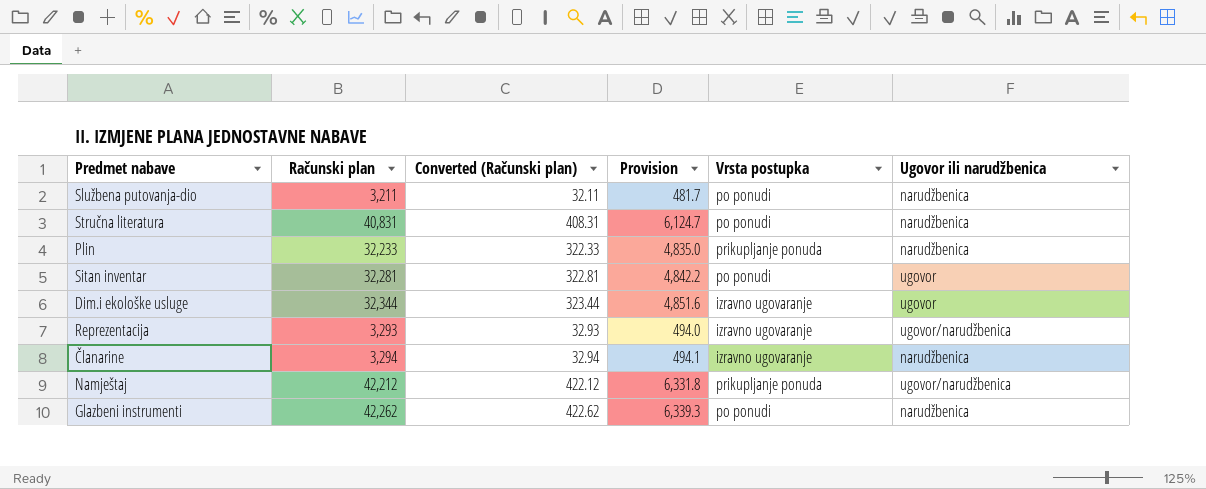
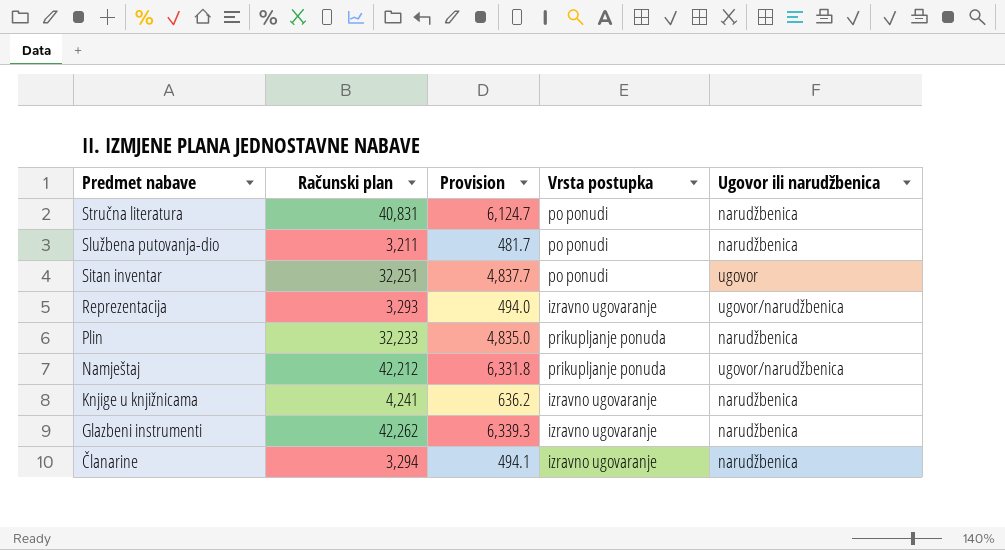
row order: none -> Predmet nabave descending
column Converted (Računski plan) | formula: [Računski plan] * 0.01 -> none
row Dim.i ekološke usluge: 32,344 | 323.44 | 4,851.6 | izravno ugovaranje | ugovor -> none
Sitan inventar | Računski plan: 32,281 -> 32,251
Sitan inventar | Provision: 4,842.2 -> 4,837.7
row Knjige u knjižnicama: none -> 4,241 | 636.2 | izravno ugovaranje | narudžbenica
Glazbeni instrumenti | Vrsta postupka: po ponudi -> izravno ugovaranje

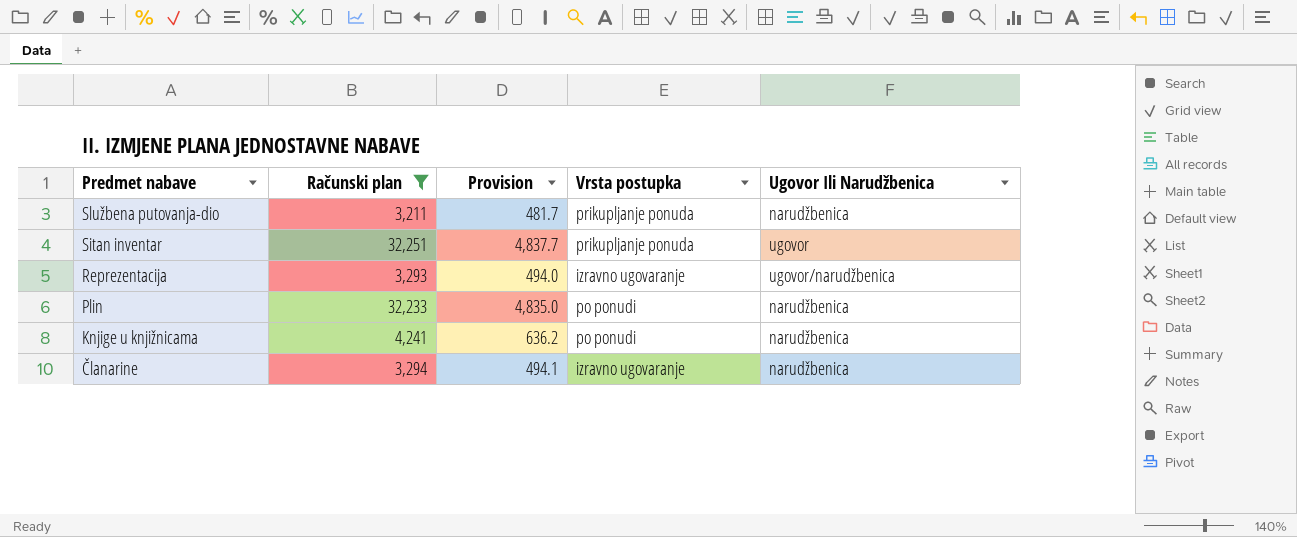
filter: none -> Računski plan <= 32,251
column name: Ugovor ili narudžbenica -> Ugovor Ili Narudžbenica
Službena putovanja-dio | Vrsta postupka: po ponudi -> prikupljanje ponuda
Sitan inventar | Vrsta postupka: po ponudi -> prikupljanje ponuda
Plin | Vrsta postupka: prikupljanje ponuda -> po ponudi
Knjige u knjižnicama | Vrsta postupka: izravno ugovaranje -> po ponudi

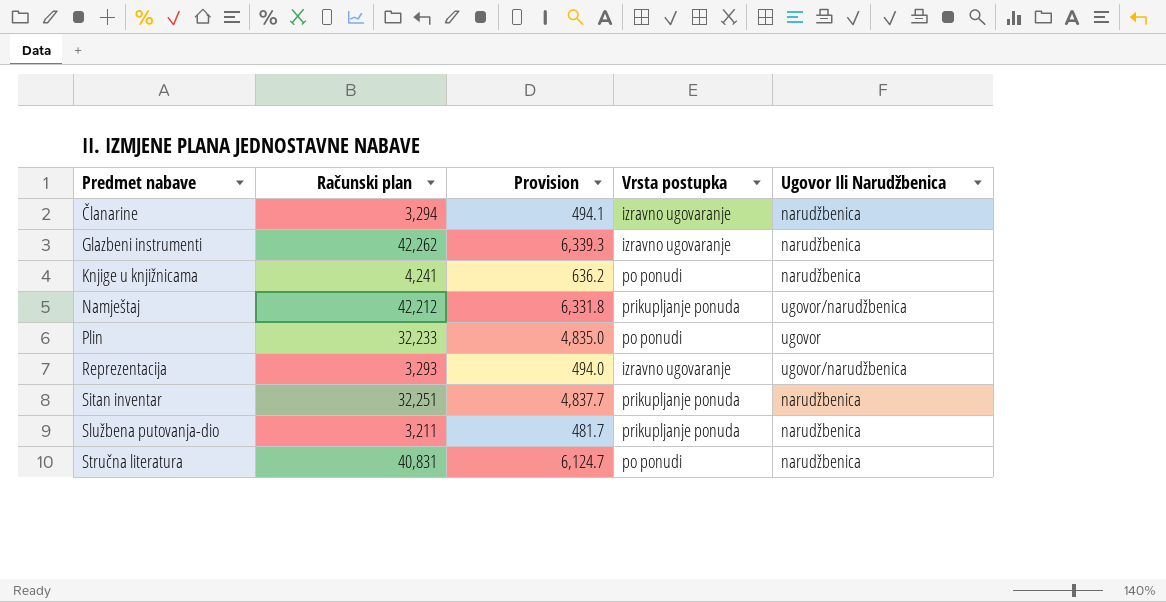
filter: Računski plan <= 32,251 -> none
row order: Predmet nabave descending -> Predmet nabave ascending
Plin | Ugovor Ili Narudžbenica: narudžbenica -> ugovor
Sitan inventar | Ugovor Ili Narudžbenica: ugovor -> narudžbenica

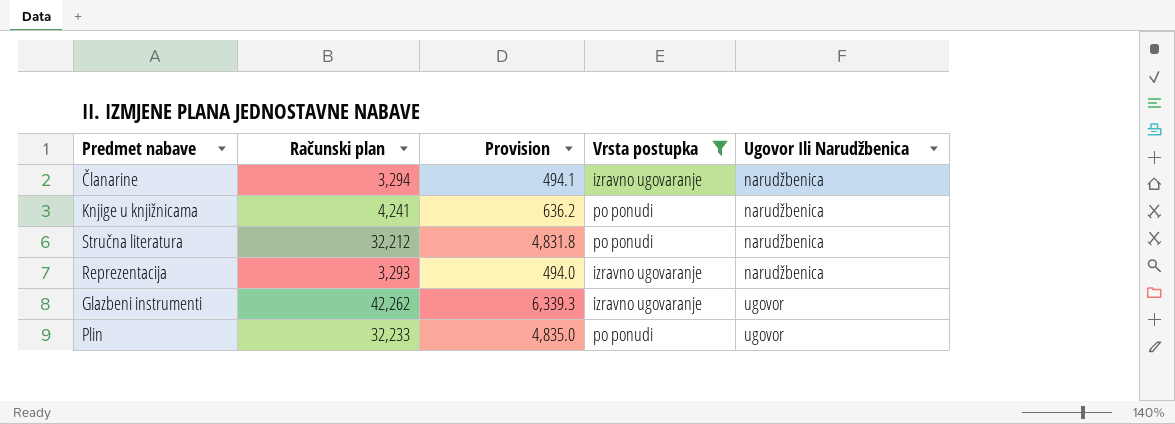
filter: none -> Vrsta postupka != prikupljanje ponuda
row order: Predmet nabave ascending -> Ugovor Ili Narudžbenica ascending
Stručna literatura | Računski plan: 40,831 -> 32,212
Stručna literatura | Provision: 6,124.7 -> 4,831.8
Reprezentacija | Ugovor Ili Narudžbenica: ugovor/narudžbenica -> narudžbenica
Glazbeni instrumenti | Ugovor Ili Narudžbenica: narudžbenica -> ugovor

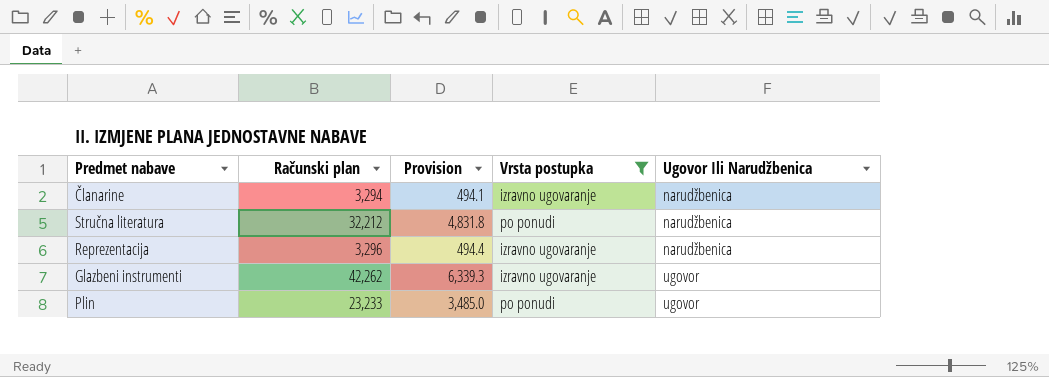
row Knjige u knjižnicama: 4,241 | 636.2 | po ponudi | narudžbenica -> none
Reprezentacija | Računski plan: 3,293 -> 3,296
Reprezentacija | Provision: 494.0 -> 494.4
Plin | Računski plan: 32,233 -> 23,233
Plin | Provision: 4,835.0 -> 3,485.0

